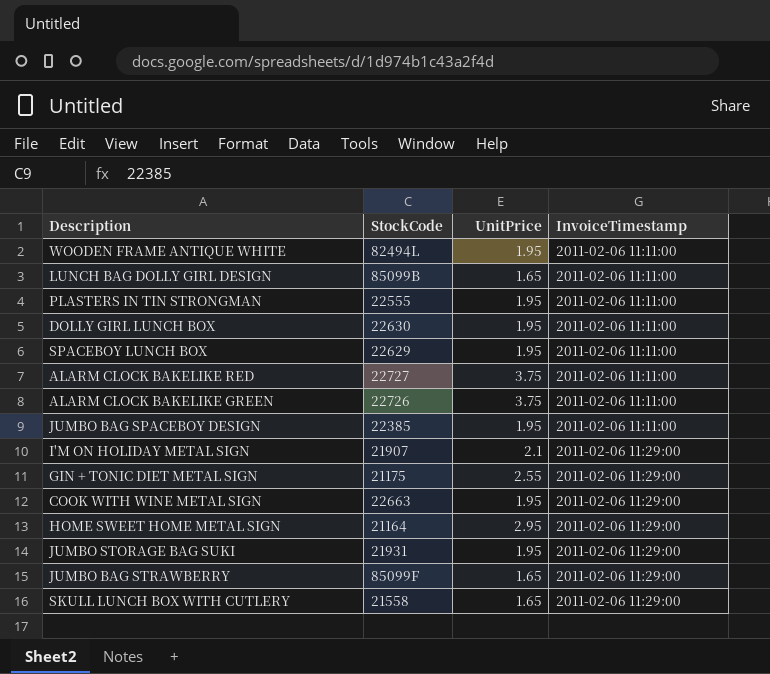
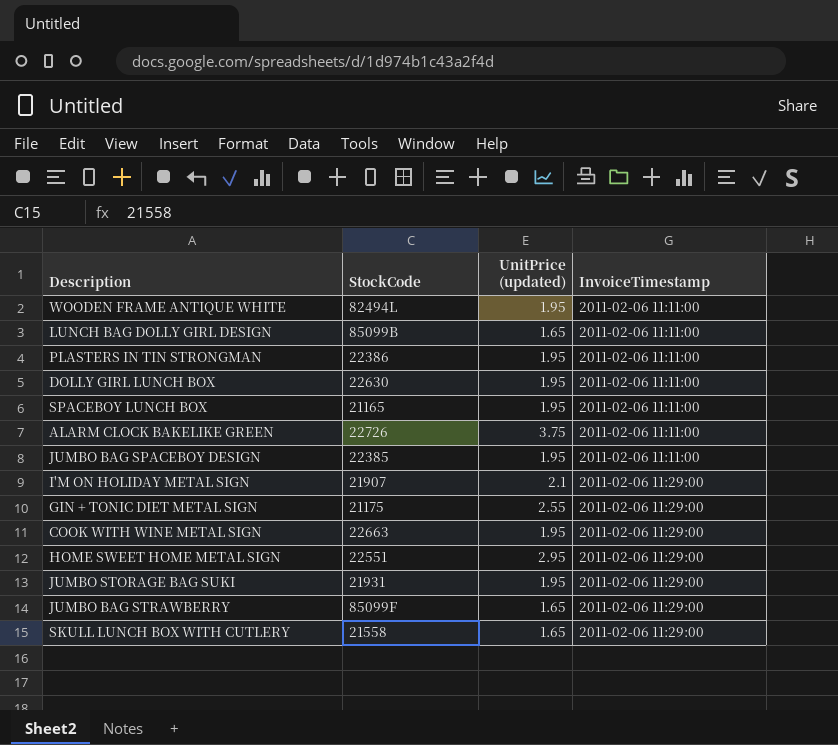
column name: UnitPrice -> UnitPrice (updated)
row ALARM CLOCK BAKELIKE RED: 22727 | 3.75 | 2011-02-06 11:11:00 -> none
PLASTERS IN TIN STRONGMAN | StockCode: 22555 -> 22386
SPACEBOY LUNCH BOX | StockCode: 22629 -> 21165
HOME SWEET HOME METAL SIGN | StockCode: 21164 -> 22551

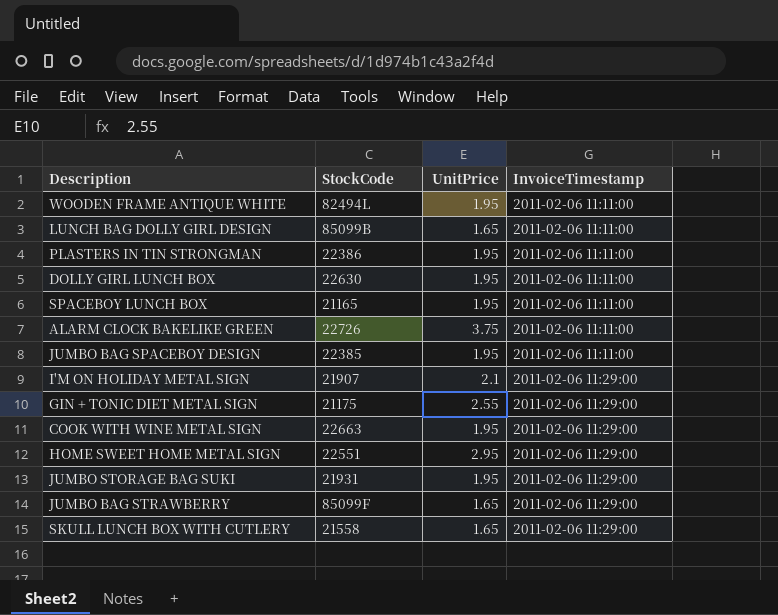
column name: UnitPrice (updated) -> UnitPrice

